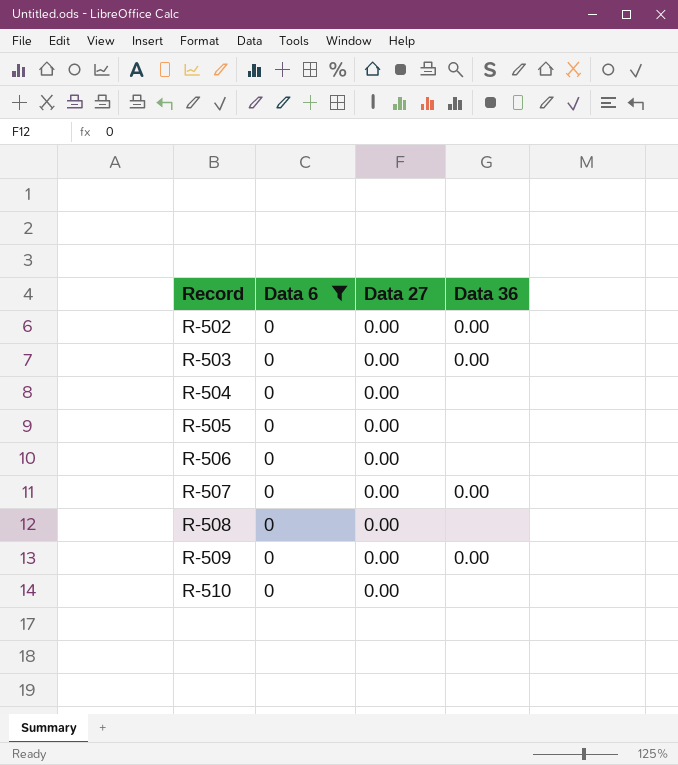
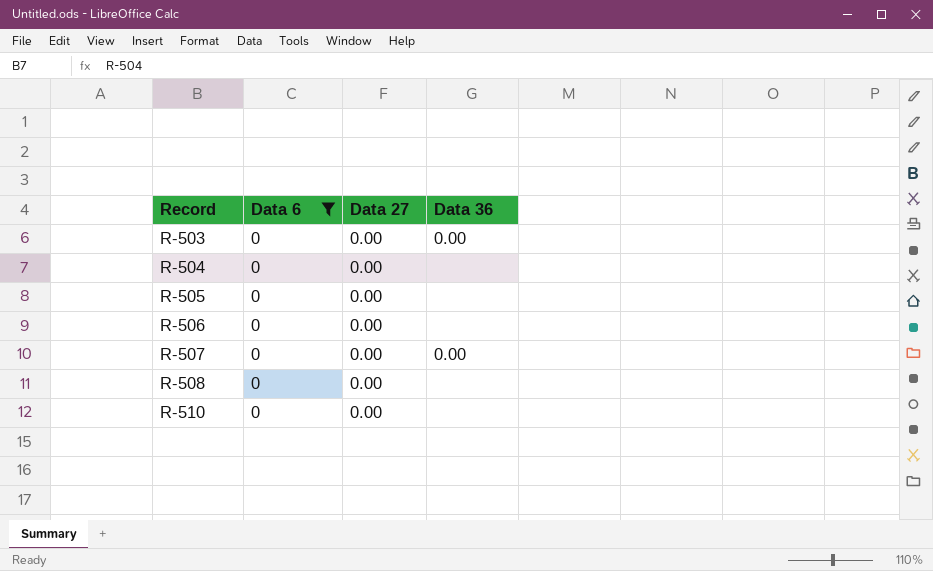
row R-502: 0 | 0.00 | 0.00 -> none
row R-509: 0 | 0.00 | 0.00 -> none

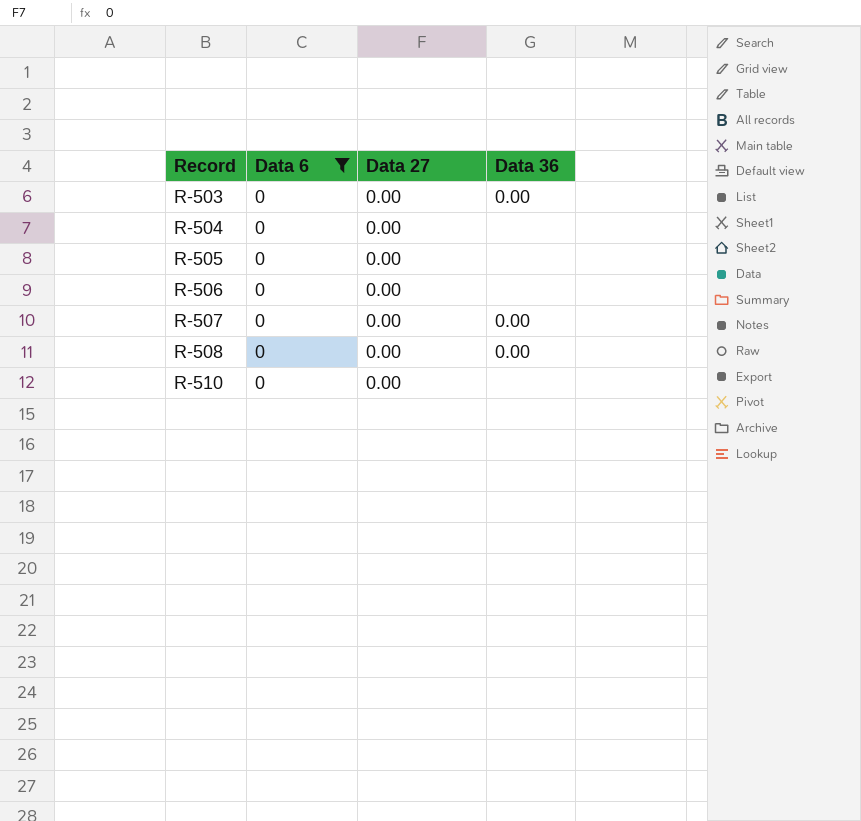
R-508 | Data 36: none -> 0.00

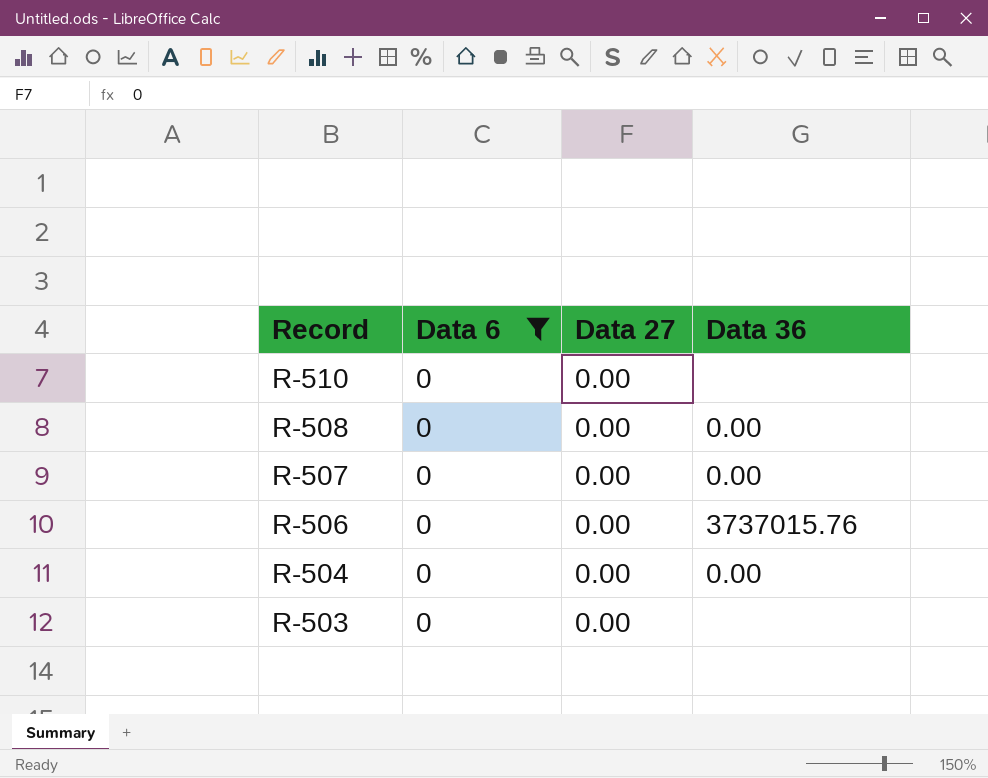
row order: Record ascending -> Record descending
row R-505: 0 | 0.00 | none -> none
R-506 | Data 36: none -> 3737015.76
R-504 | Data 36: none -> 0.00
R-503 | Data 36: 0.00 -> none

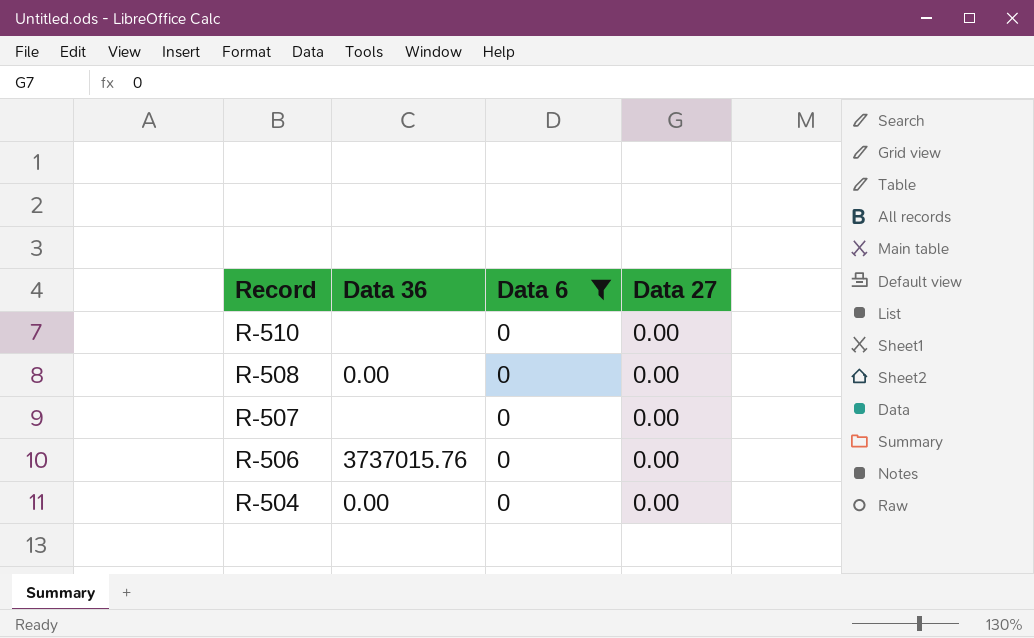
column Data 36 | position: 4 -> 2
row R-503: 0 | 0.00 | none -> none
R-507 | Data 36: 0.00 -> none

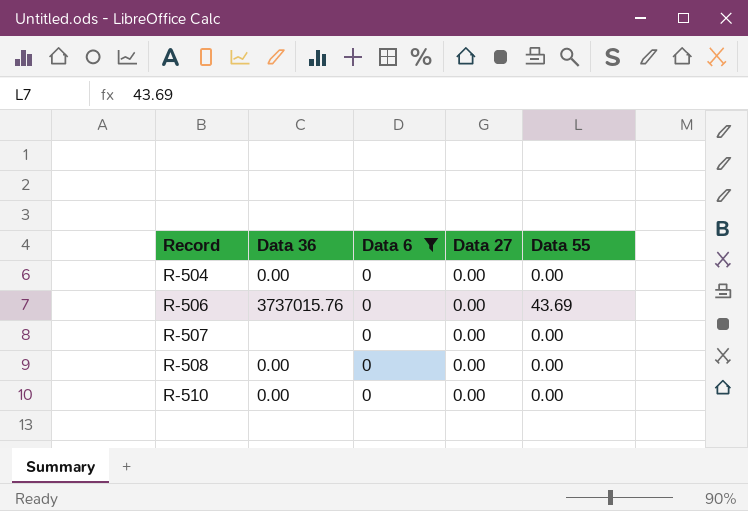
row order: Record descending -> Record ascending
column Data 55 | position: none -> 5
R-510 | Data 36: none -> 0.00

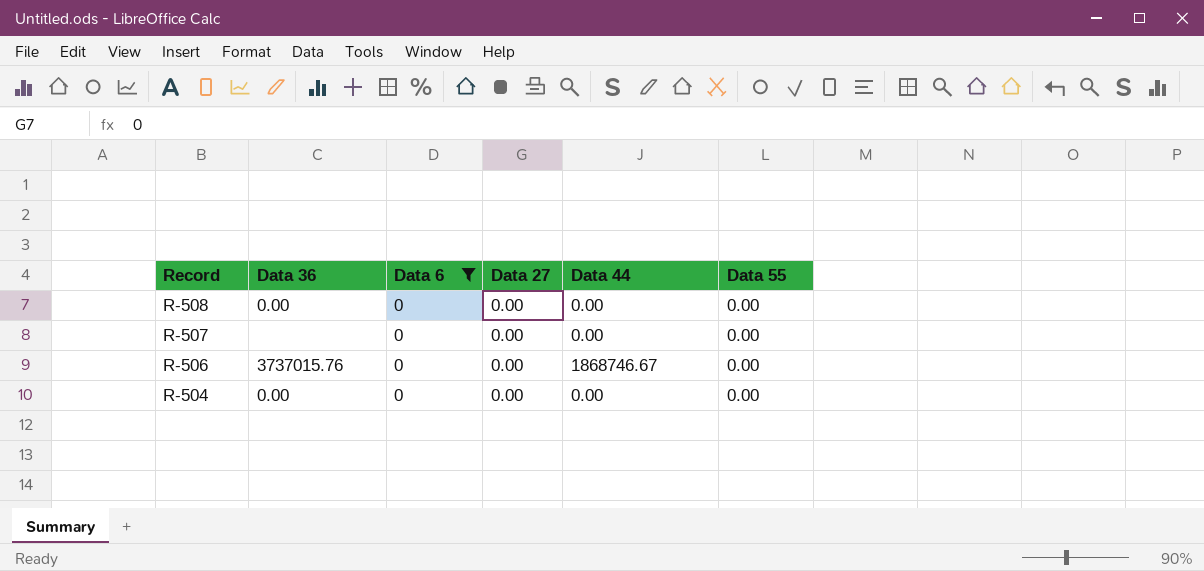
row order: Record ascending -> Record descending
column Data 44 | position: none -> 5
row R-510: 0.00 | 0 | 0.00 | 0.00 -> none
R-506 | Data 55: 43.69 -> 0.00

